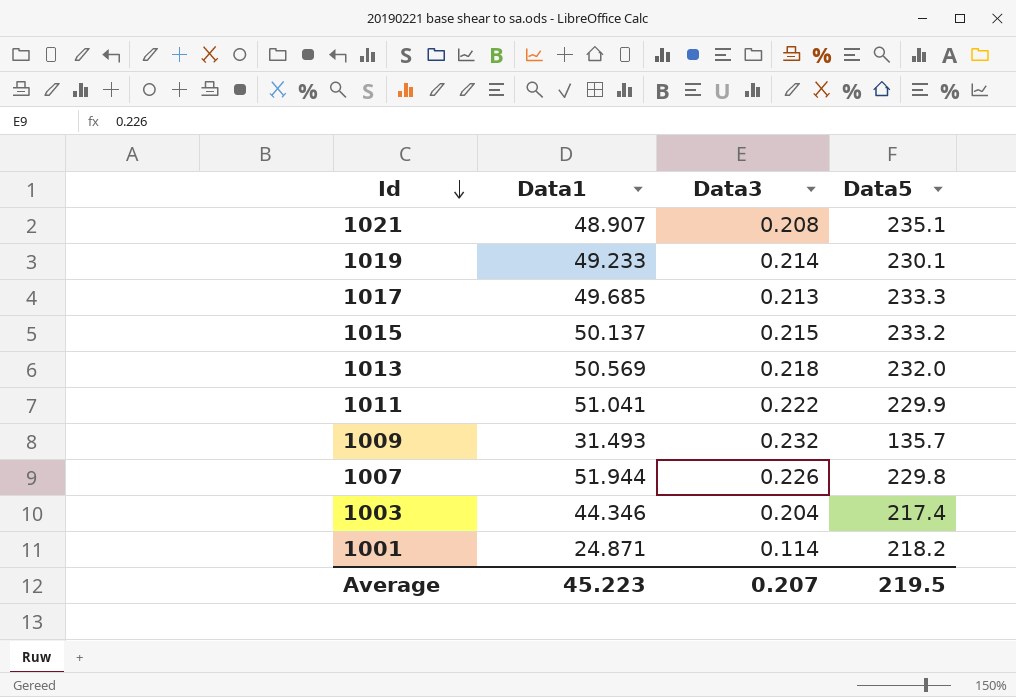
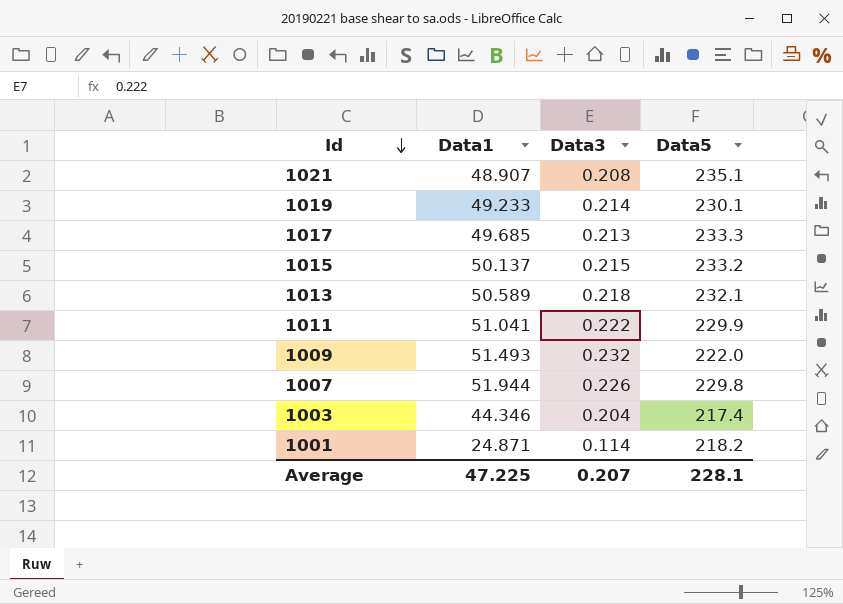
1013 | Data1: 50.569 -> 50.589
1013 | Data5: 232.0 -> 232.1
1009 | Data1: 31.493 -> 51.493
1009 | Data5: 135.7 -> 222.0
Average | Data1: 45.223 -> 47.225
Average | Data5: 219.5 -> 228.1

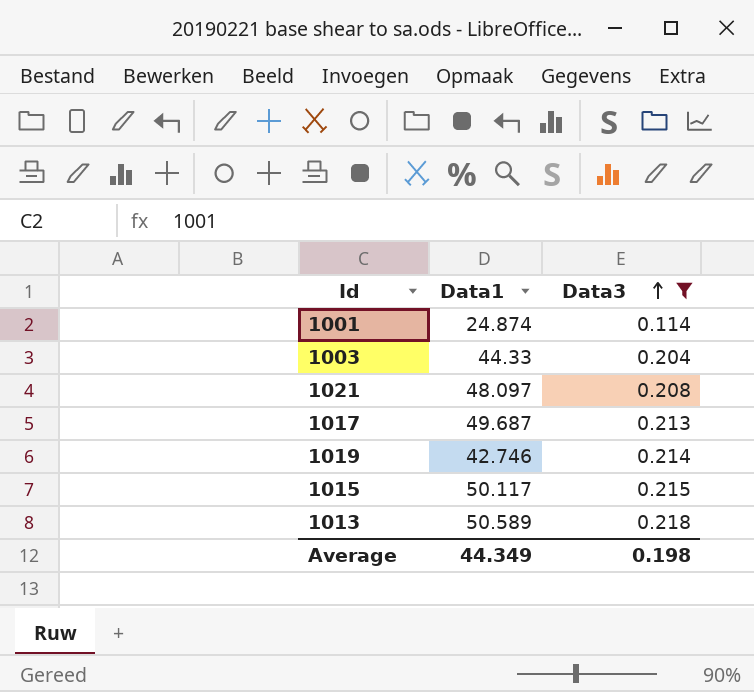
filter: none -> Data3 <= 0.218
row order: Id descending -> Data3 ascending
column Data5 | formula: [Data1] / [Data3] -> none
1001 | Data1: 24.871 -> 24.874
1003 | Data1: 44.346 -> 44.33
1021 | Data1: 48.907 -> 48.097
1017 | Data1: 49.685 -> 49.687
1019 | Data1: 49.233 -> 42.746
1015 | Data1: 50.137 -> 50.117
Average | Data1: 47.225 -> 44.349
Average | Data3: 0.207 -> 0.198

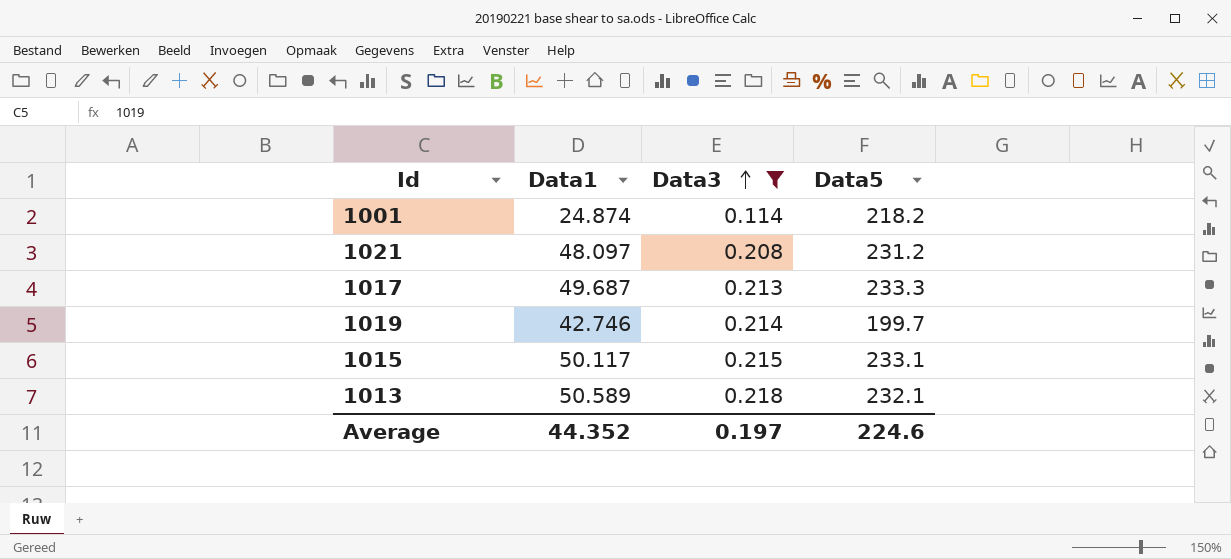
column Data5 | formula: none -> [Data1] / [Data3]
row 1003: 44.33 | 0.204 -> none
Average | Data1: 44.349 -> 44.352
Average | Data3: 0.198 -> 0.197

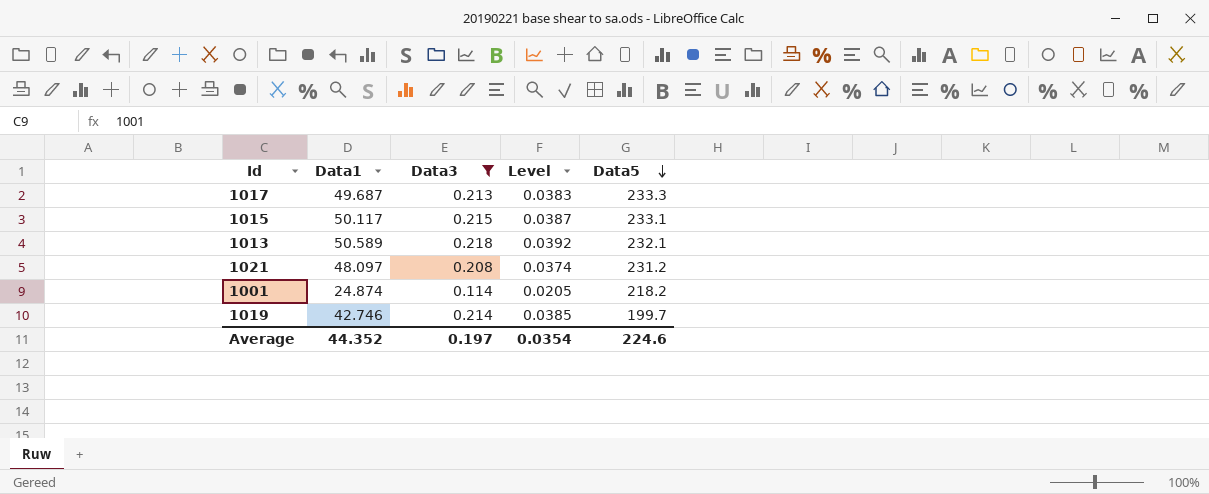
row order: Data3 ascending -> Data5 descending
column Level | formula: none -> [Data3] * 0.18

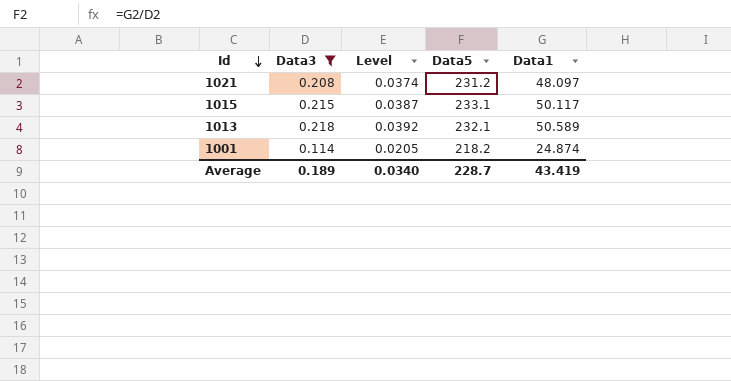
row order: Data5 descending -> Id descending
column Data1 | position: 2 -> 5
row 1017: 49.687 | 0.213 | 0.0383 | 233.3 -> none
row 1019: 42.746 | 0.214 | 0.0385 | 199.7 -> none
Average | Data3: 0.197 -> 0.189
Average | Level: 0.0354 -> 0.0340
Average | Data5: 224.6 -> 228.7
Average | Data1: 44.352 -> 43.419

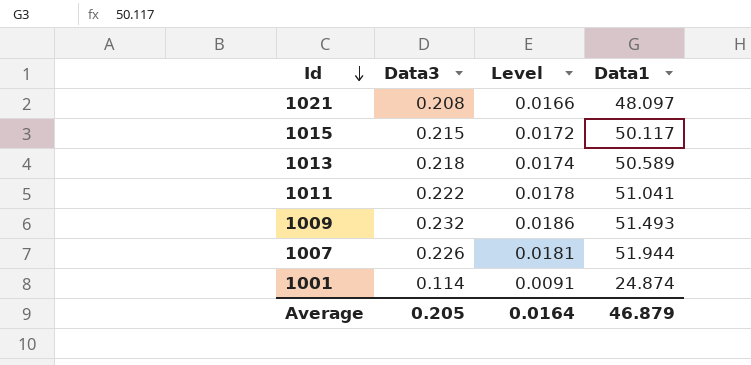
filter: Data3 <= 0.218 -> none
column Data5 | formula: [Data1] / [Data3] -> none
column Level | formula: [Data3] * 0.18 -> [Data3] * 0.08
Average | Data3: 0.189 -> 0.205
Average | Level: 0.0340 -> 0.0164
Average | Data1: 43.419 -> 46.879

